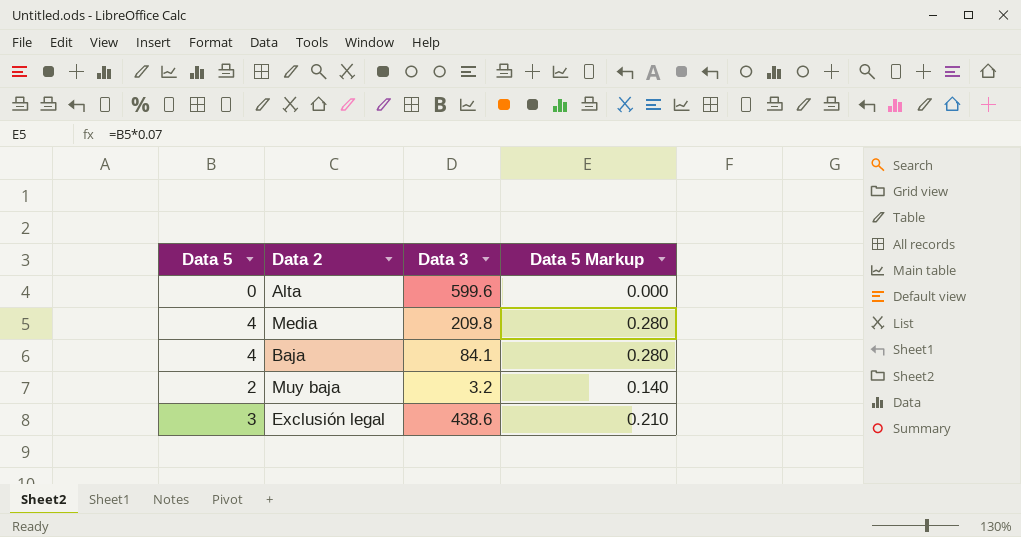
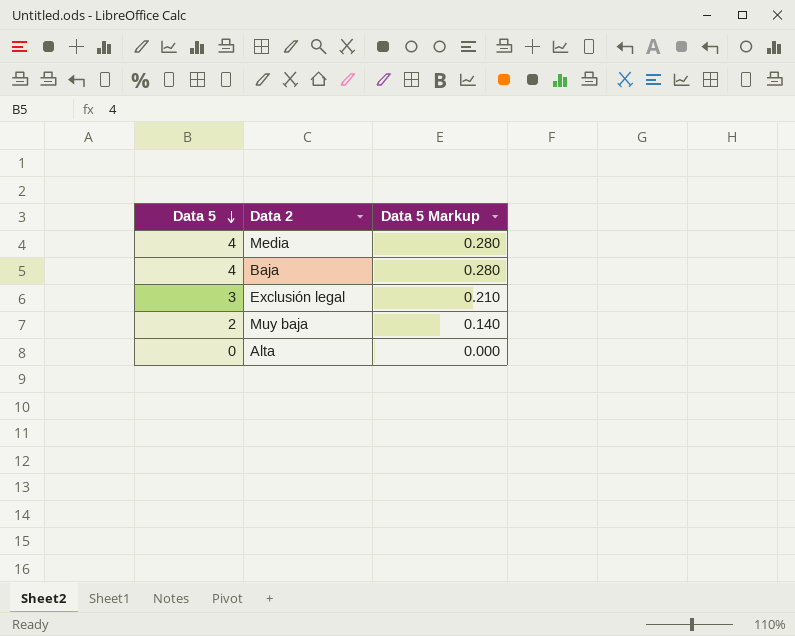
row order: none -> Data 5 descending
column Data 3 | position: 3 -> none

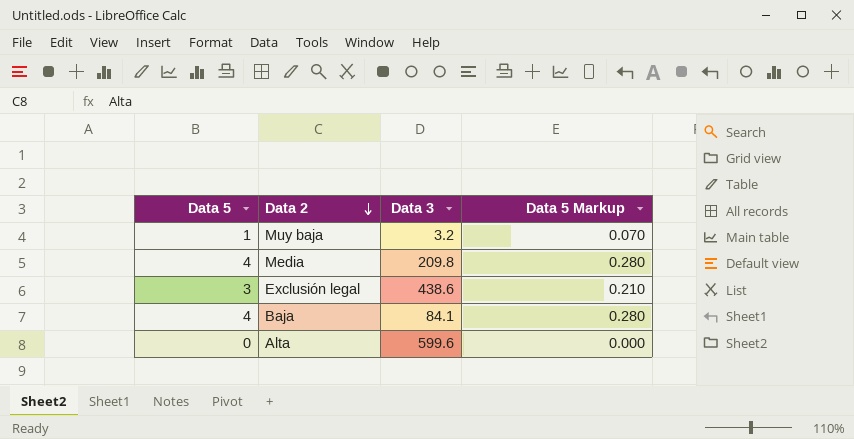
row order: Data 5 descending -> Data 2 descending
column Data 3 | position: none -> 3
Muy baja | Data 5: 2 -> 1
Muy baja | Data 5 Markup: 0.140 -> 0.070

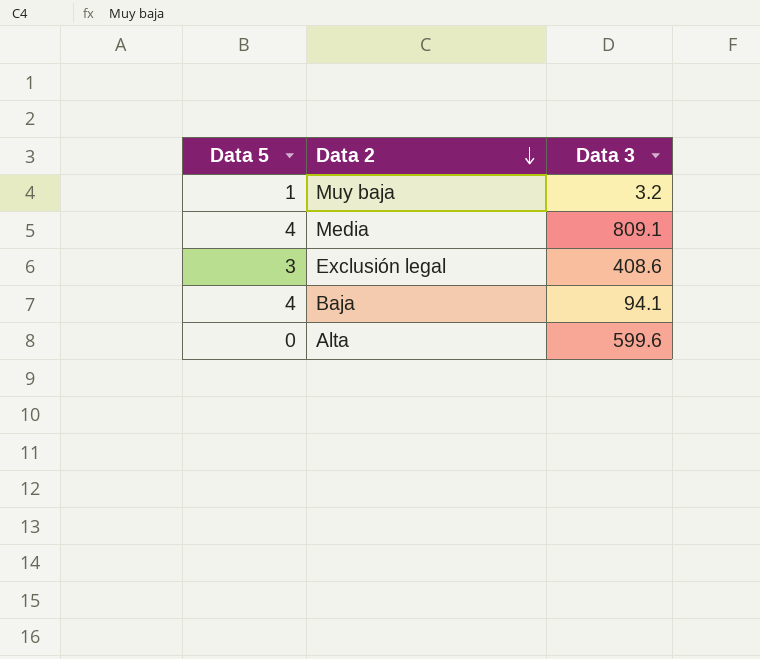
column Data 5 Markup | formula: [Data 5] * 0.07 -> none
Media | Data 3: 209.8 -> 809.1
Exclusión legal | Data 3: 438.6 -> 408.6
Baja | Data 3: 84.1 -> 94.1

